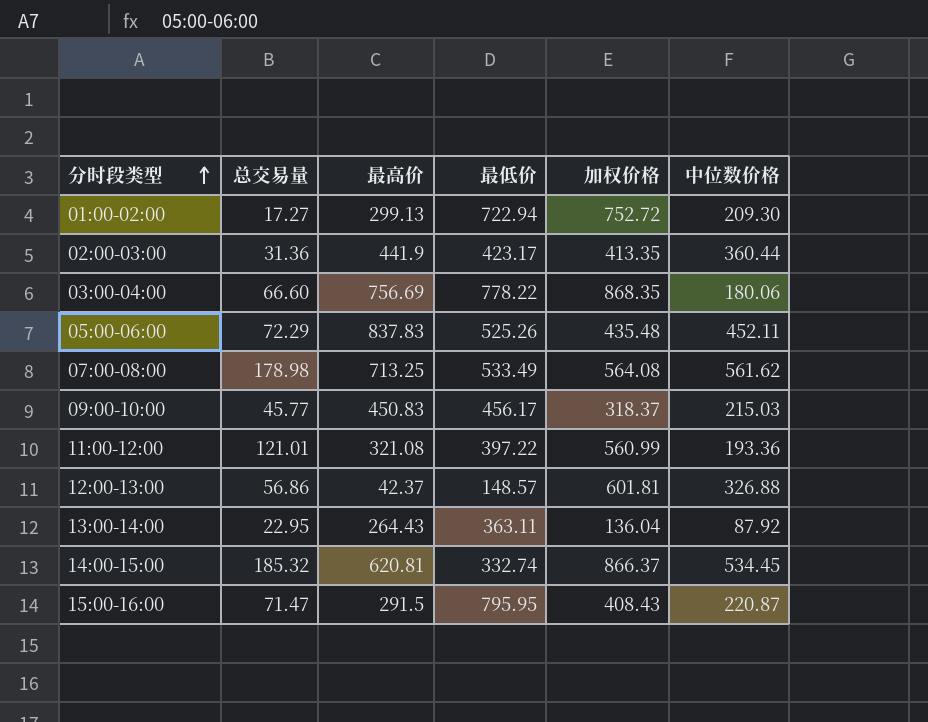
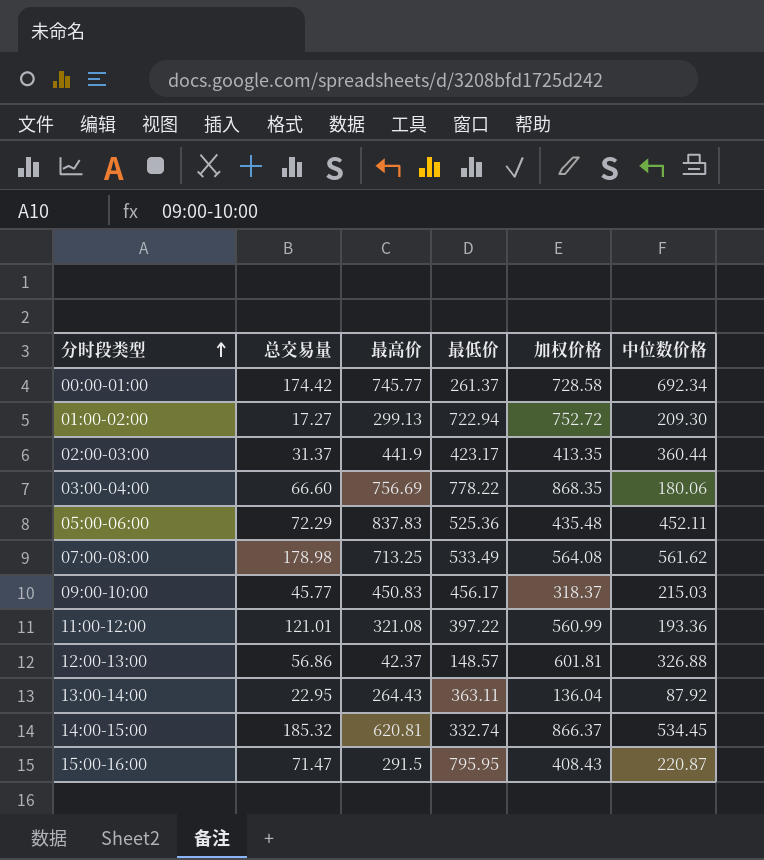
row 00:00-01:00: none -> 174.42 | 745.77 | 261.37 | 728.58 | 692.34
02:00-03:00 | 总交易量: 31.36 -> 31.37
05:00-06:00 | 最低价: 525.26 -> 525.36

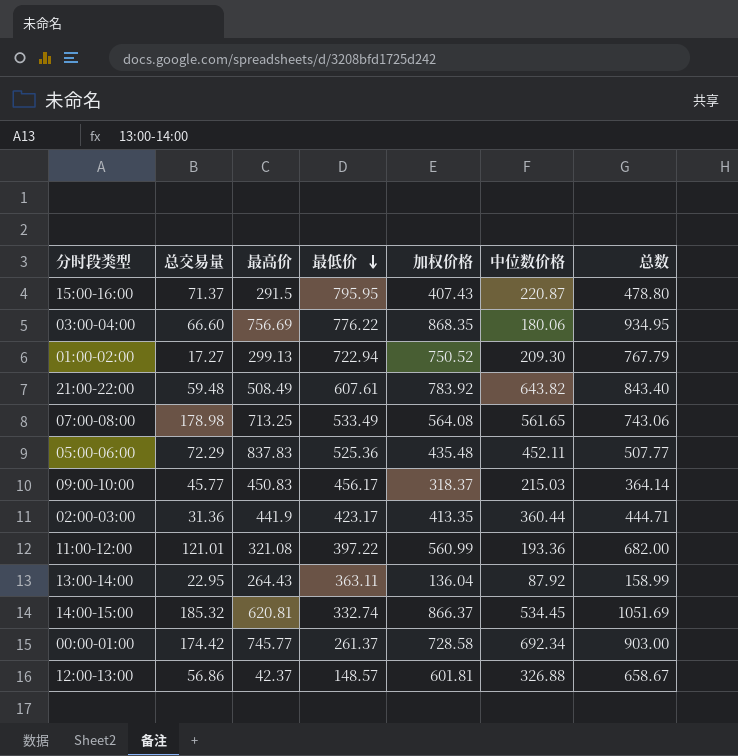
row order: 分时段类型 ascending -> 最低价 descending
column 总数 | formula: none -> [总交易量] + [加权价格]
15:00-16:00 | 总交易量: 71.47 -> 71.37
15:00-16:00 | 加权价格: 408.43 -> 407.43
03:00-04:00 | 最低价: 778.22 -> 776.22
01:00-02:00 | 加权价格: 752.72 -> 750.52
row 21:00-22:00: none -> 59.48 | 508.49 | 607.61 | 783.92 | 643.82 | 843.40
07:00-08:00 | 中位数价格: 561.62 -> 561.65
02:00-03:00 | 总交易量: 31.37 -> 31.36

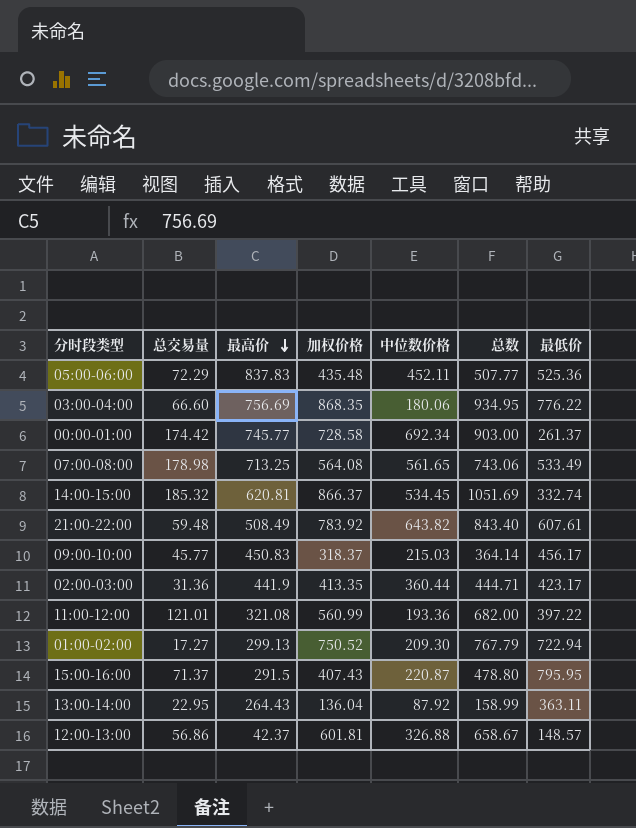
row order: 最低价 descending -> 最高价 descending
column 最低价 | position: 4 -> 7

